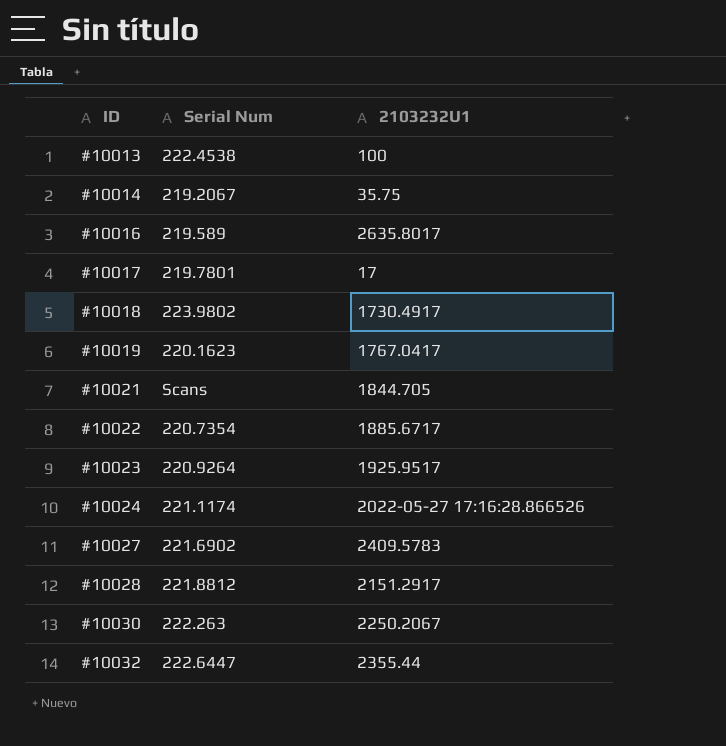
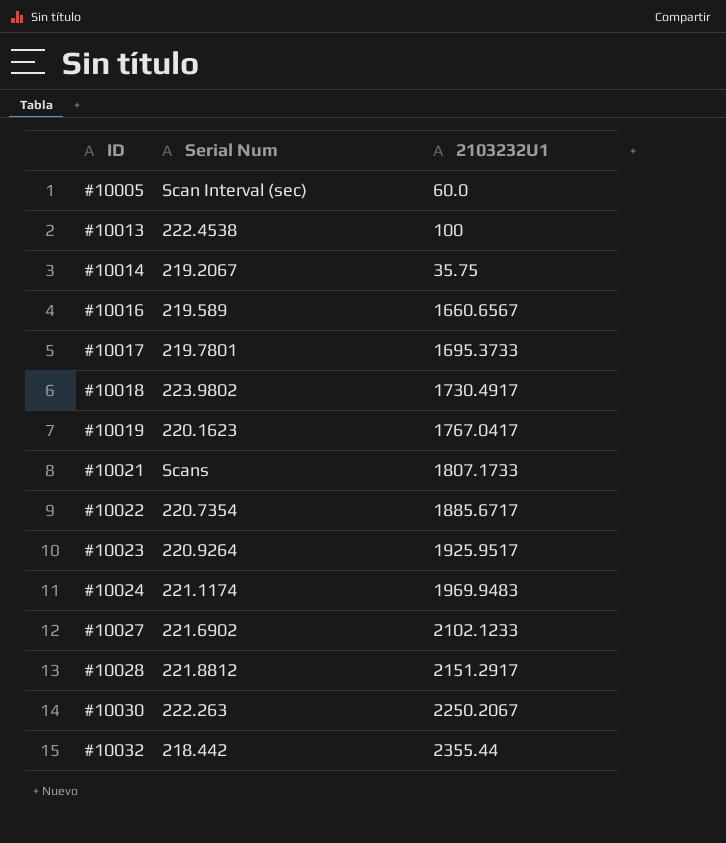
row #10005: none -> Scan Interval (sec) | 60.0
#10016 | 2103232U1: 2635.8017 -> 1660.6567
#10017 | 2103232U1: 17 -> 1695.3733
#10021 | 2103232U1: 1844.705 -> 1807.1733
#10024 | 2103232U1: 2022-05-27 17:16:28.866526 -> 1969.9483
#10027 | 2103232U1: 2409.5783 -> 2102.1233
#10032 | Serial Num: 222.6447 -> 218.442

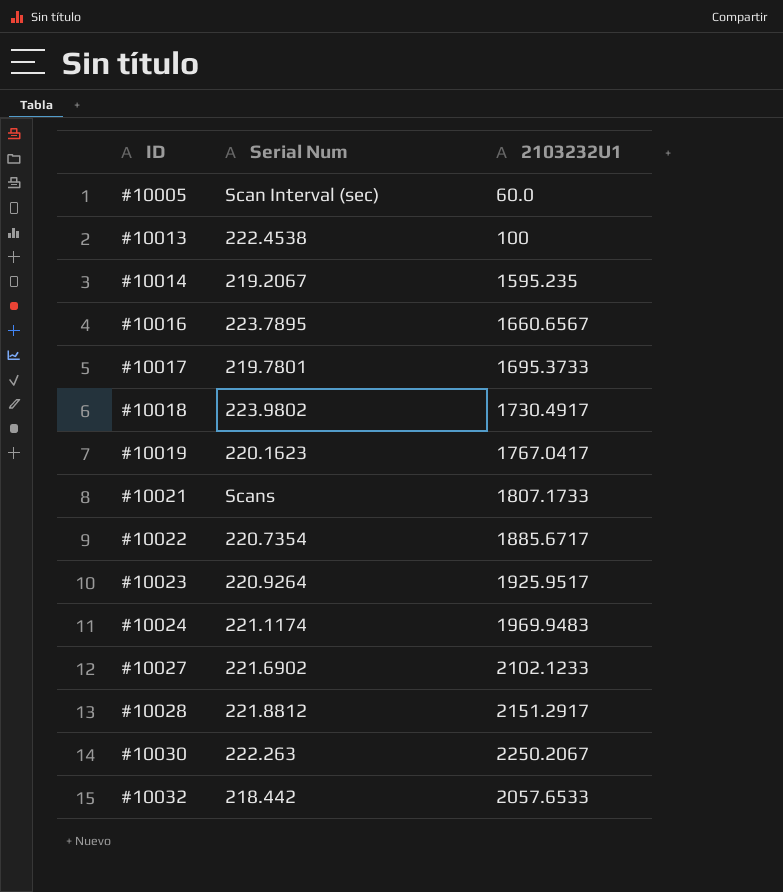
#10014 | 2103232U1: 35.75 -> 1595.235
#10016 | Serial Num: 219.589 -> 223.7895
#10032 | 2103232U1: 2355.44 -> 2057.6533

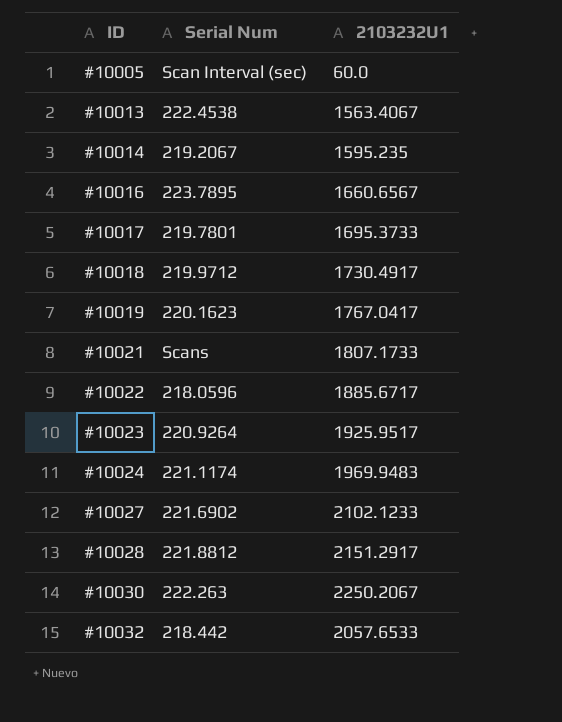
#10013 | 2103232U1: 100 -> 1563.4067
#10018 | Serial Num: 223.9802 -> 219.9712
#10022 | Serial Num: 220.7354 -> 218.0596

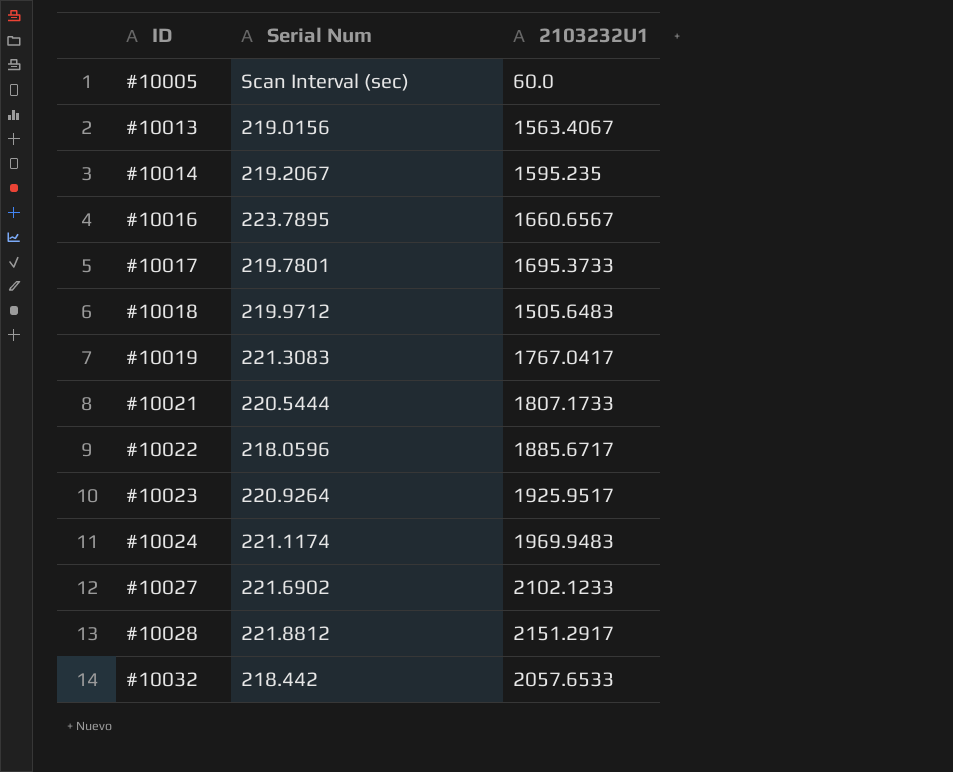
row #10030: 222.263 | 2250.2067 -> none
#10013 | Serial Num: 222.4538 -> 219.0156
#10018 | 2103232U1: 1730.4917 -> 1505.6483
#10019 | Serial Num: 220.1623 -> 221.3083
#10021 | Serial Num: Scans -> 220.5444

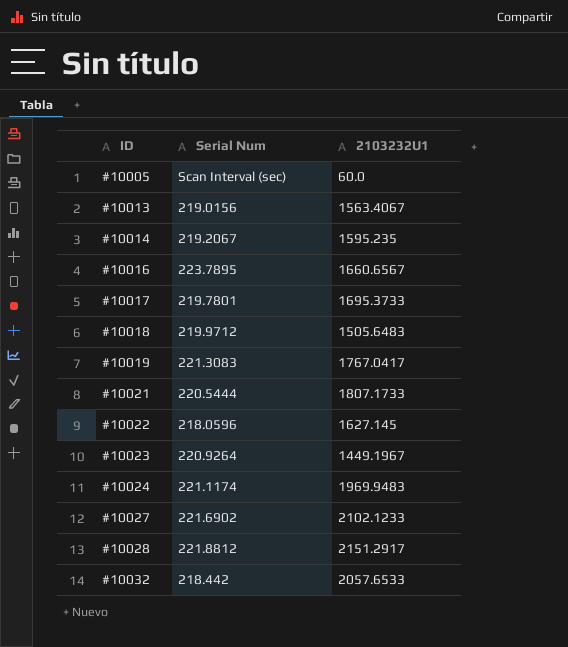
#10022 | 2103232U1: 1885.6717 -> 1627.145
#10023 | 2103232U1: 1925.9517 -> 1449.1967

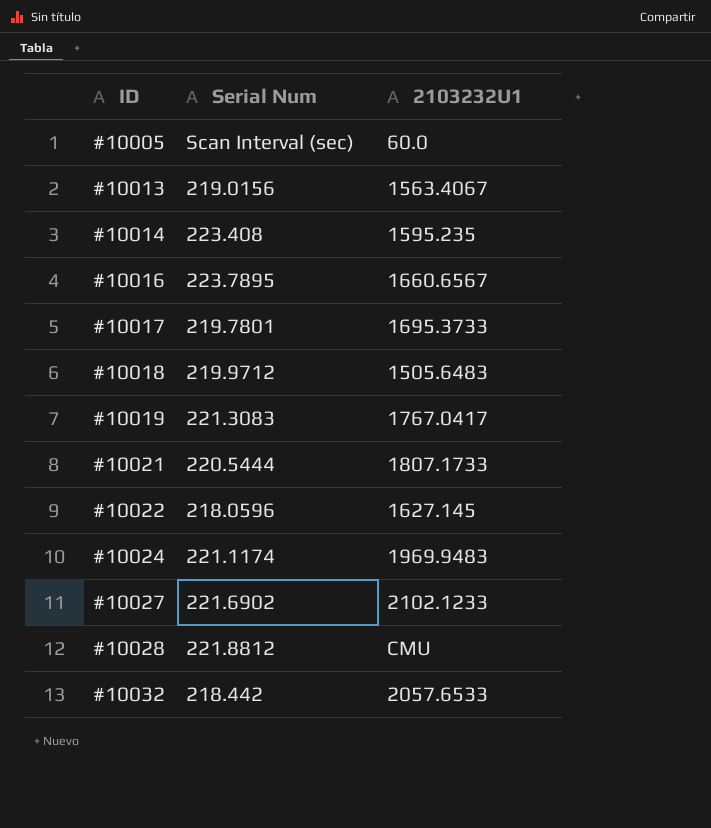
row #10023: 220.9264 | 1449.1967 -> none
#10014 | Serial Num: 219.2067 -> 223.408
#10028 | 2103232U1: 2151.2917 -> CMU

